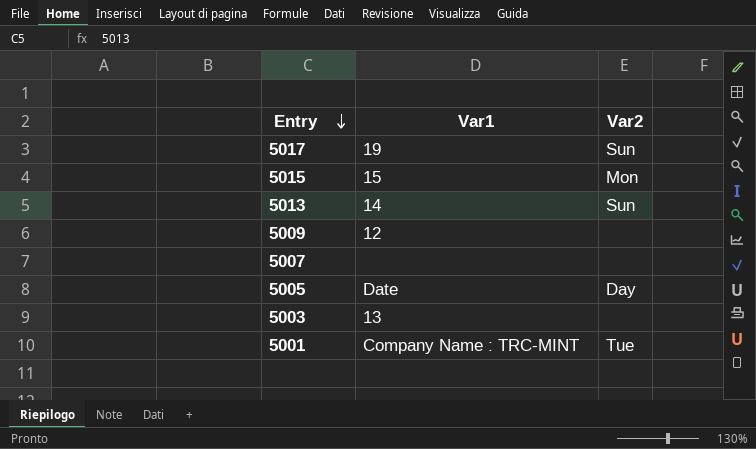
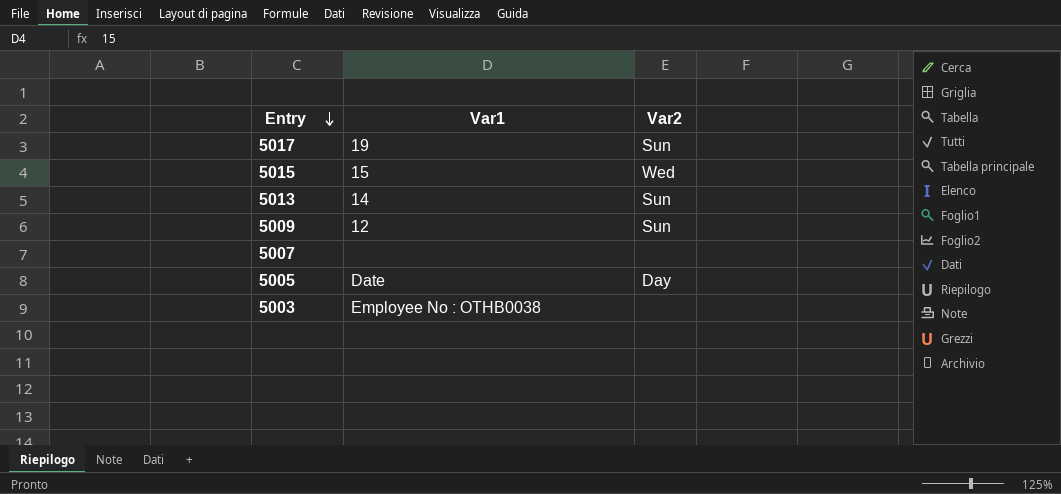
row 5001: Company Name : TRC-MINT | Tue -> none
5015 | Var2: Mon -> Wed
5009 | Var2: none -> Sun
5003 | Var1: 13 -> Employee No : OTHB0038

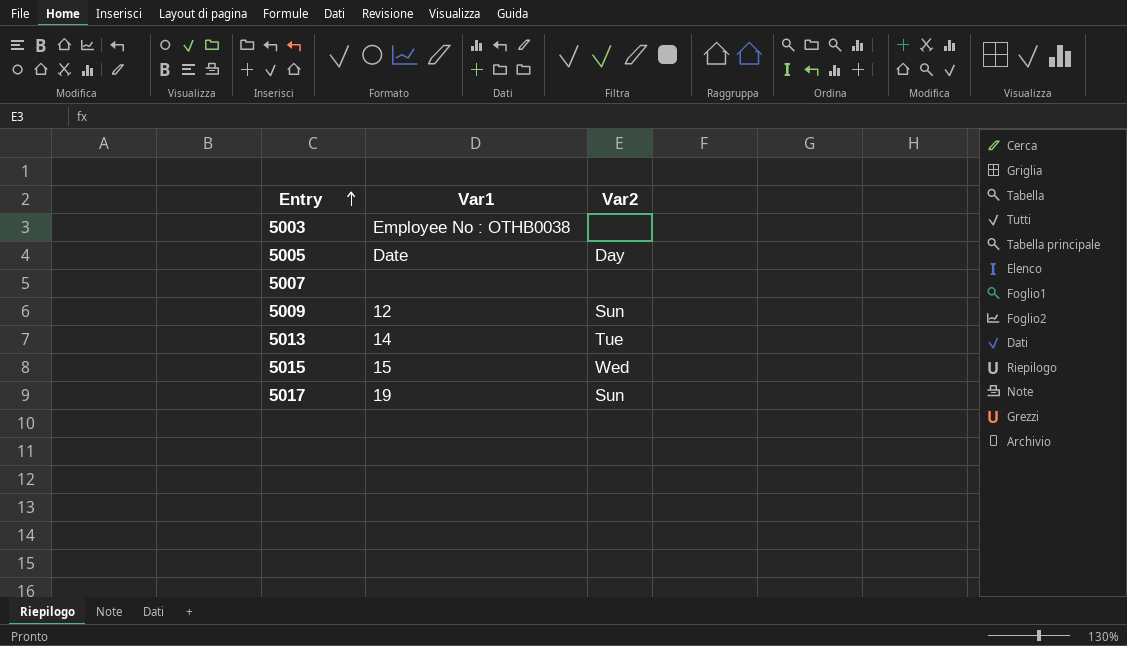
row order: Entry descending -> Entry ascending
5013 | Var2: Sun -> Tue

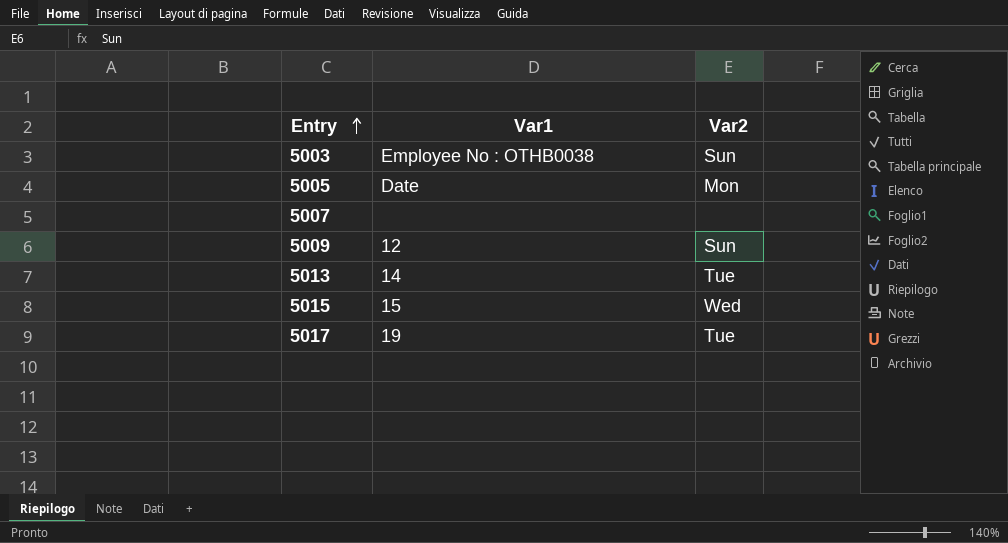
5003 | Var2: none -> Sun
5005 | Var2: Day -> Mon
5017 | Var2: Sun -> Tue

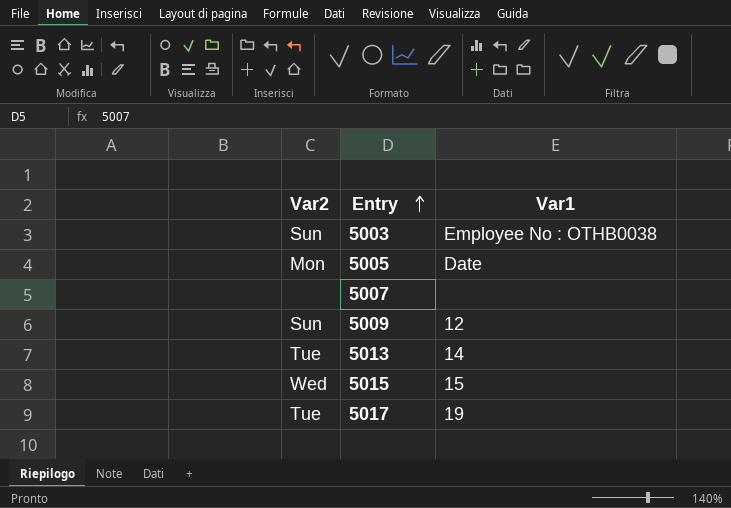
column Var2 | position: 3 -> 1

